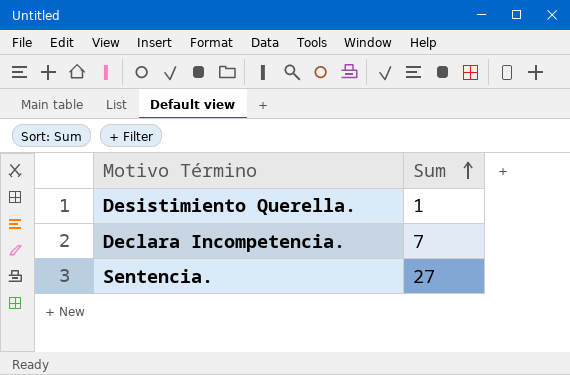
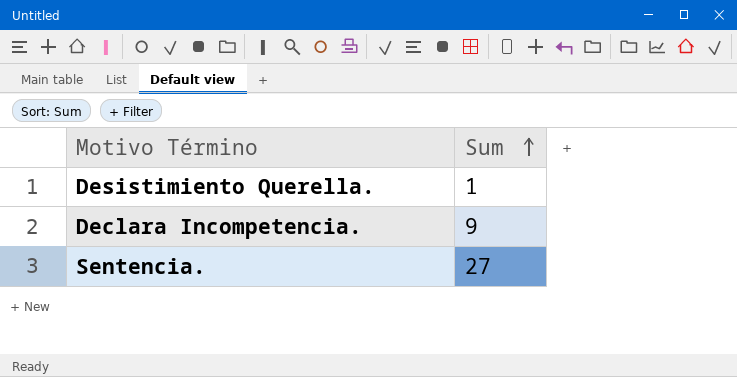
Declara Incompetencia. | Sum: 7 -> 9

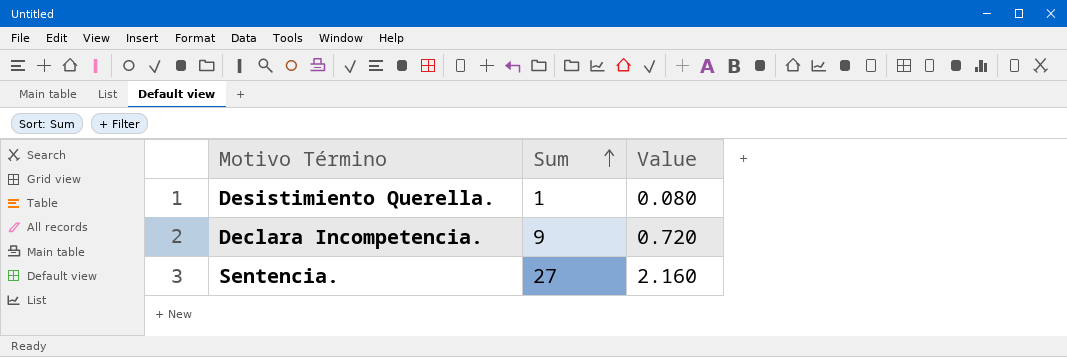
column Value | formula: none -> [Sum] * 0.08

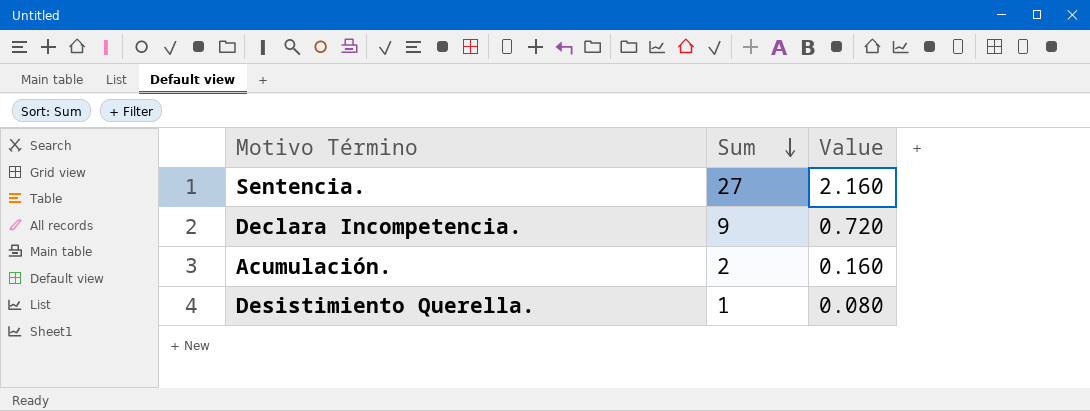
row order: Sum ascending -> Sum descending
row Acumulación.: none -> 2 | 0.160

